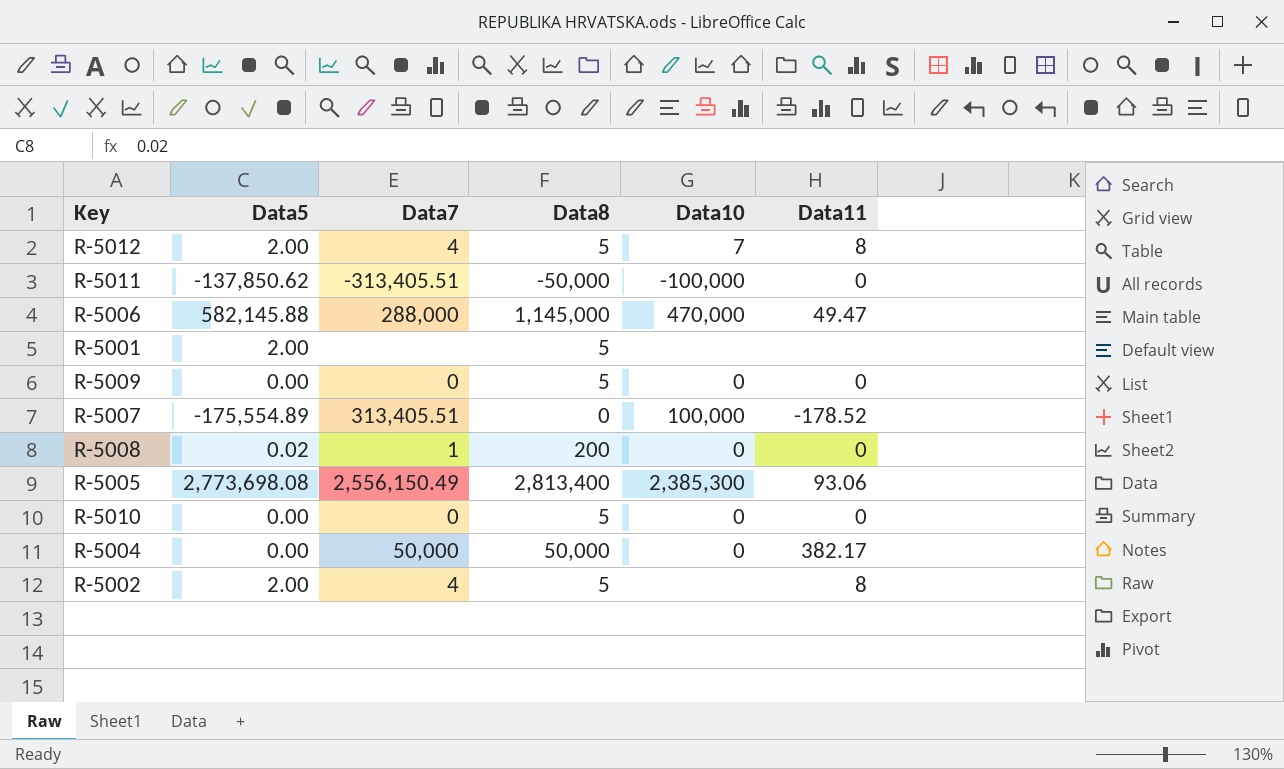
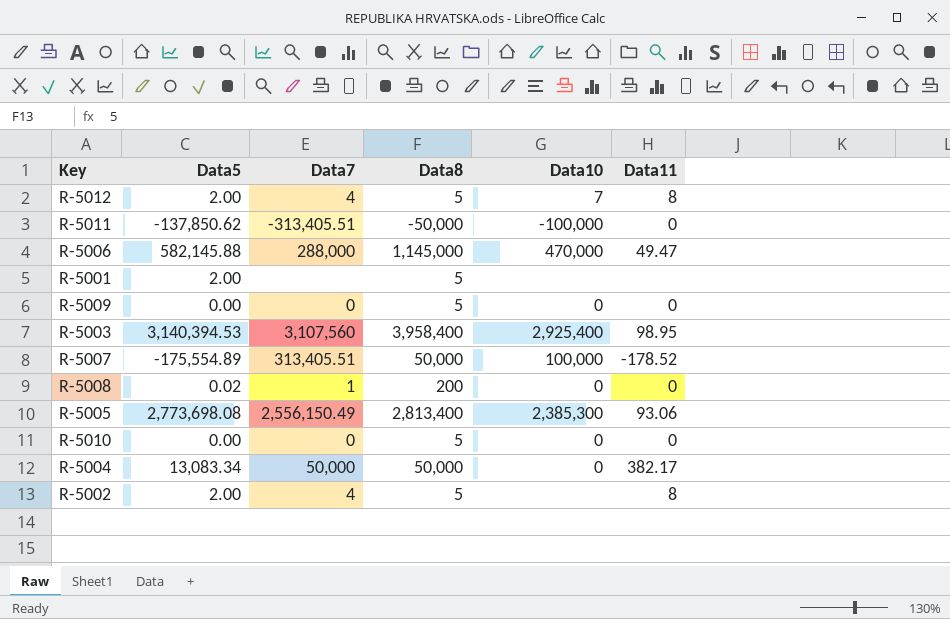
row R-5003: none -> 3,140,394.53 | 3,107,560 | 3,958,400 | 2,925,400 | 98.95
R-5007 | Data8: 0 -> 50,000
R-5004 | Data5: 0.00 -> 13,083.34

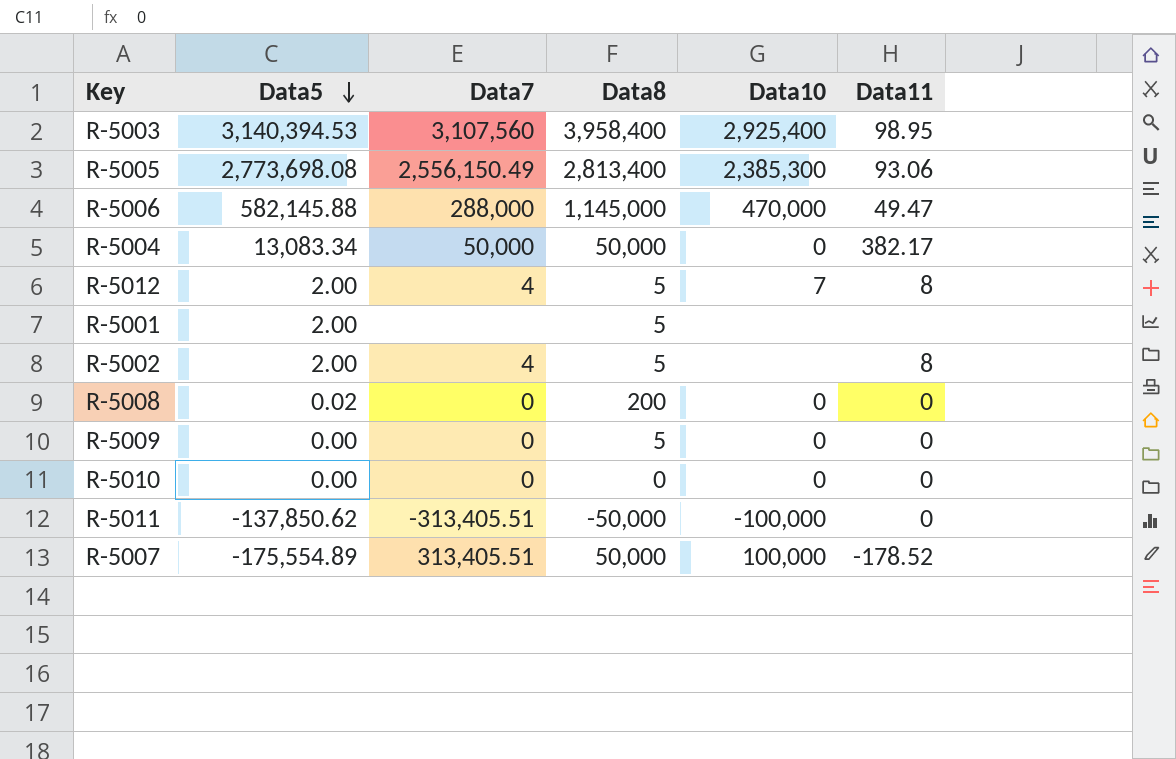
row order: none -> Data5 descending
R-5008 | Data7: 1 -> 0
R-5010 | Data8: 5 -> 0

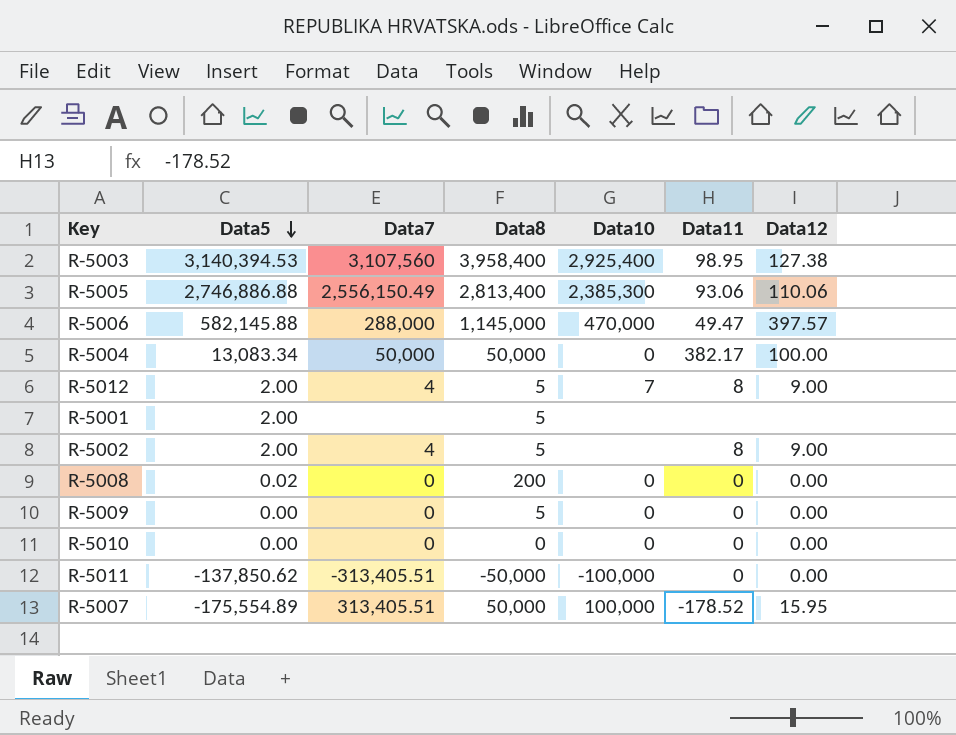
column Data12 | position: none -> 7
R-5005 | Data5: 2,773,698.08 -> 2,746,886.88

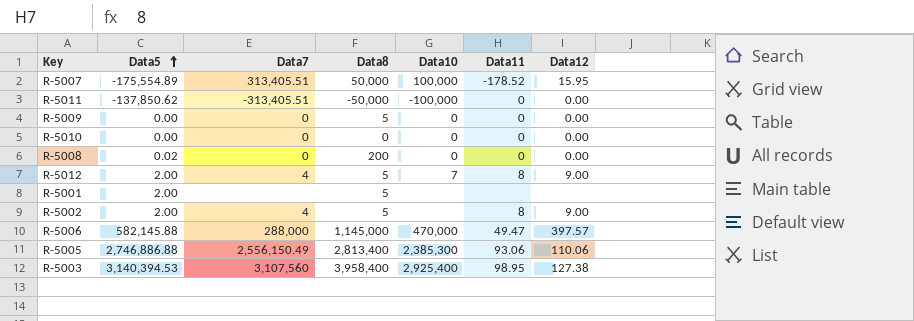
row order: Data5 descending -> Data5 ascending
row R-5004: 13,083.34 | 50,000 | 50,000 | 0 | 382.17 | 100.00 -> none

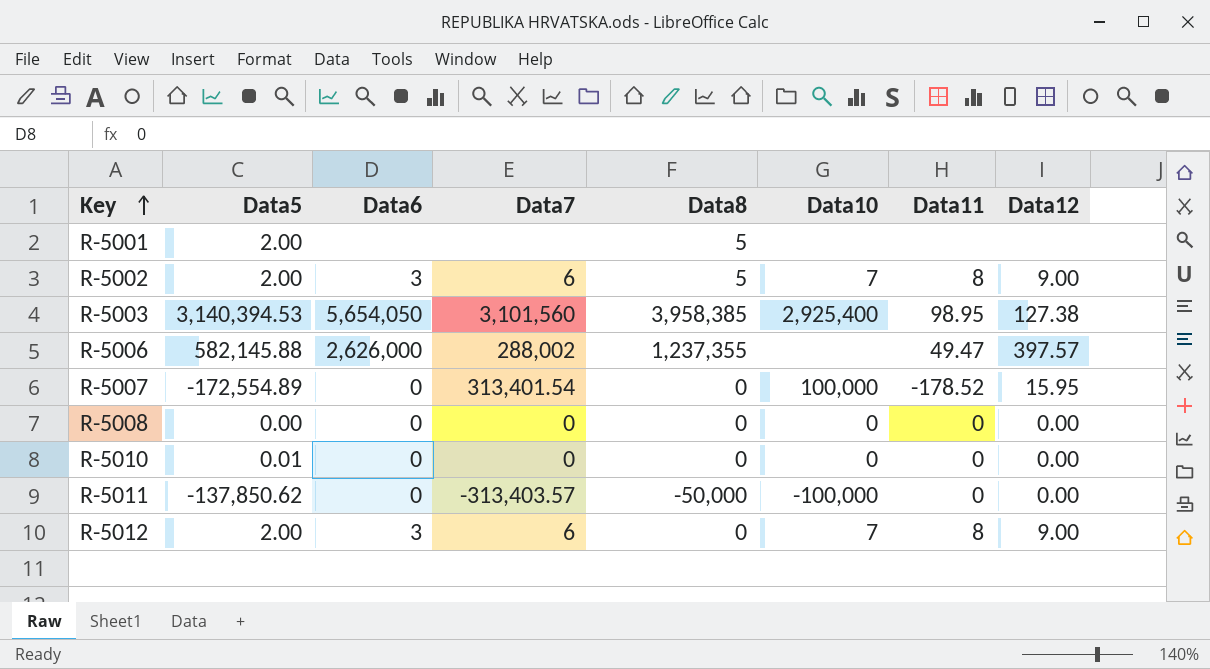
row order: Data5 ascending -> Key ascending
column Data6 | position: none -> 3
row R-5009: 0.00 | 0 | 5 | 0 | 0 | 0.00 -> none
row R-5005: 2,746,886.88 | 2,556,150.49 | 2,813,400 | 2,385,300 | 93.06 | 110.06 -> none
R-5002 | Data7: 4 -> 6
R-5002 | Data10: none -> 7
R-5003 | Data7: 3,107,560 -> 3,101,560
R-5003 | Data8: 3,958,400 -> 3,958,385
R-5006 | Data7: 288,000 -> 288,002
R-5006 | Data8: 1,145,000 -> 1,237,355
R-5006 | Data10: 470,000 -> none
R-5007 | Data5: -175,554.89 -> -172,554.89
R-5007 | Data7: 313,405.51 -> 313,401.54
R-5007 | Data8: 50,000 -> 0
R-5008 | Data5: 0.02 -> 0.00
R-5008 | Data8: 200 -> 0
R-5010 | Data5: 0.00 -> 0.01
R-5011 | Data7: -313,405.51 -> -313,403.57
R-5012 | Data7: 4 -> 6
R-5012 | Data8: 5 -> 0

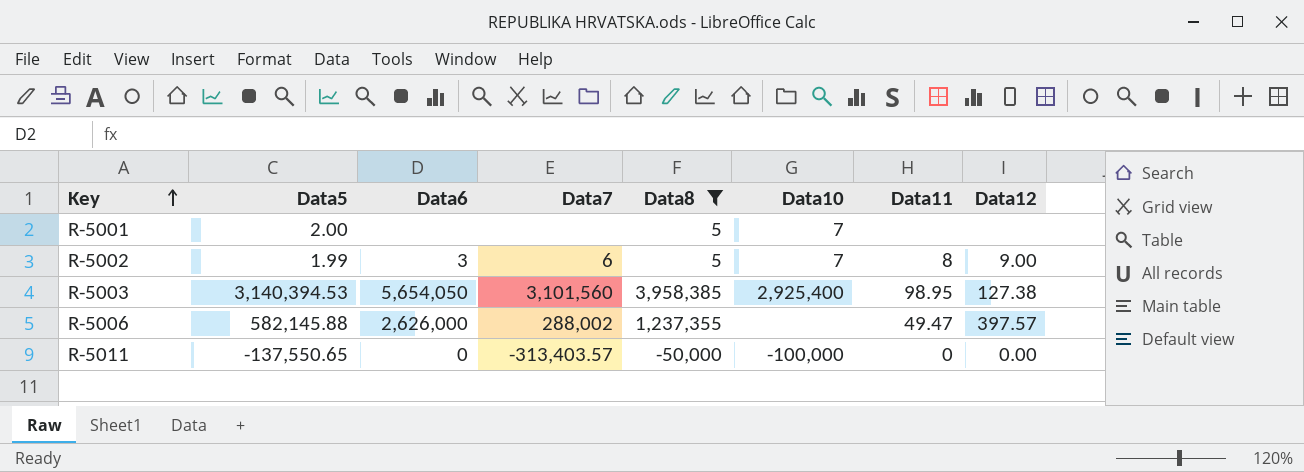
filter: none -> Data8 != 0
R-5001 | Data10: none -> 7
R-5002 | Data5: 2.00 -> 1.99
R-5011 | Data5: -137,850.62 -> -137,550.65

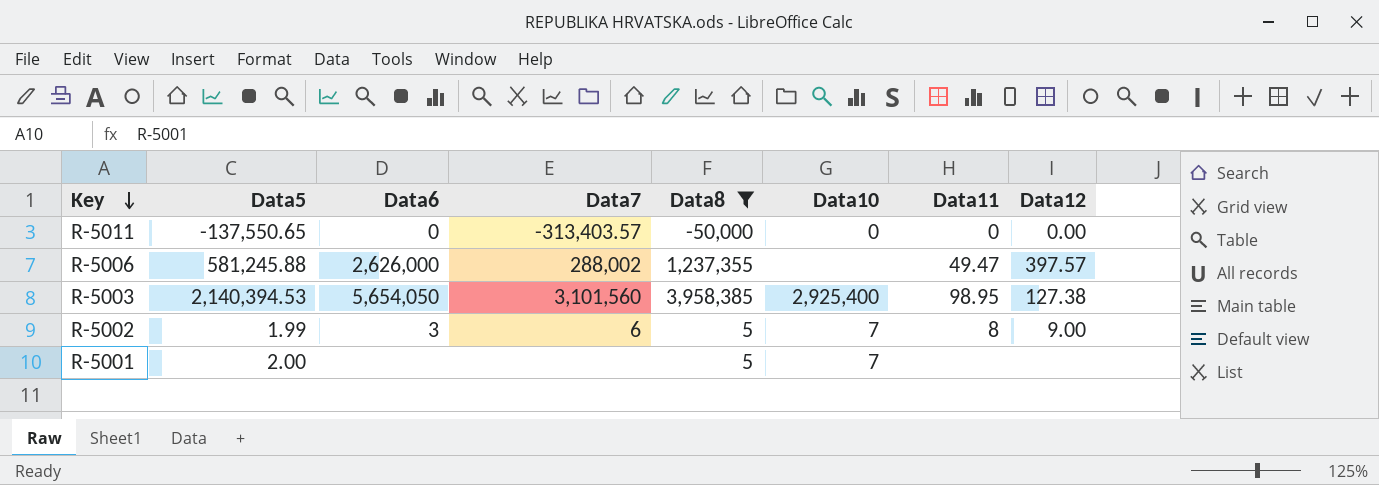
row order: Key ascending -> Key descending
R-5011 | Data10: -100,000 -> 0
R-5006 | Data5: 582,145.88 -> 581,245.88
R-5003 | Data5: 3,140,394.53 -> 2,140,394.53

